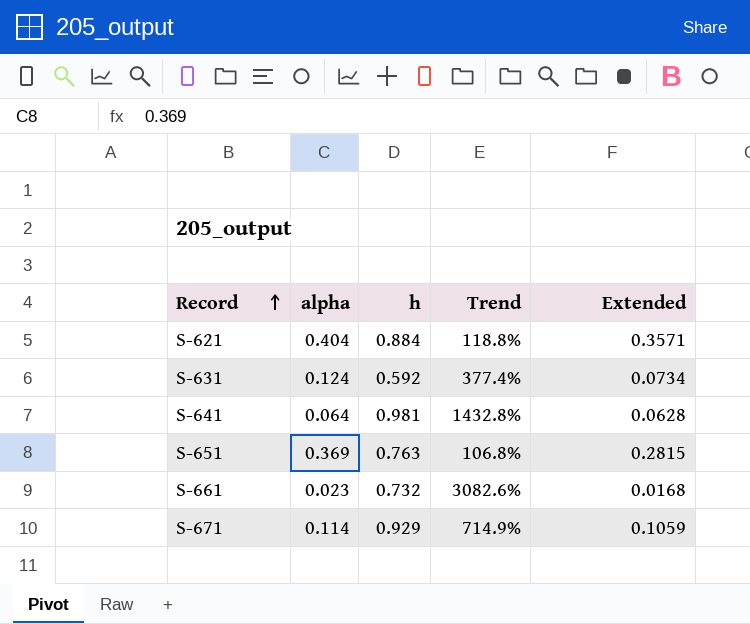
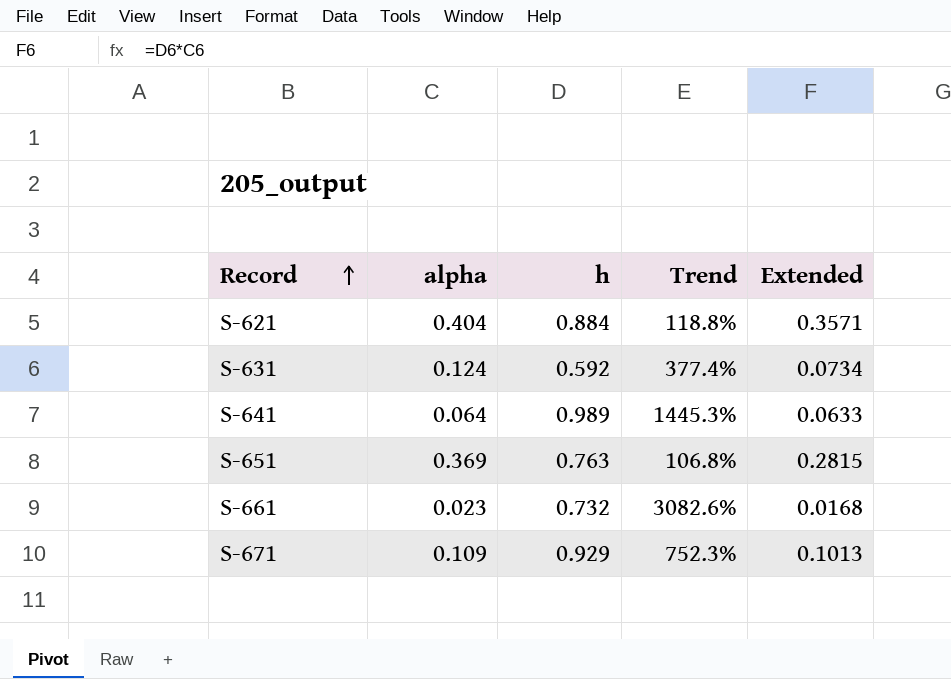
S-641 | h: 0.981 -> 0.989
S-641 | Trend: 1432.8% -> 1445.3%
S-641 | Extended: 0.0628 -> 0.0633
S-671 | alpha: 0.114 -> 0.109
S-671 | Trend: 714.9% -> 752.3%
S-671 | Extended: 0.1059 -> 0.1013

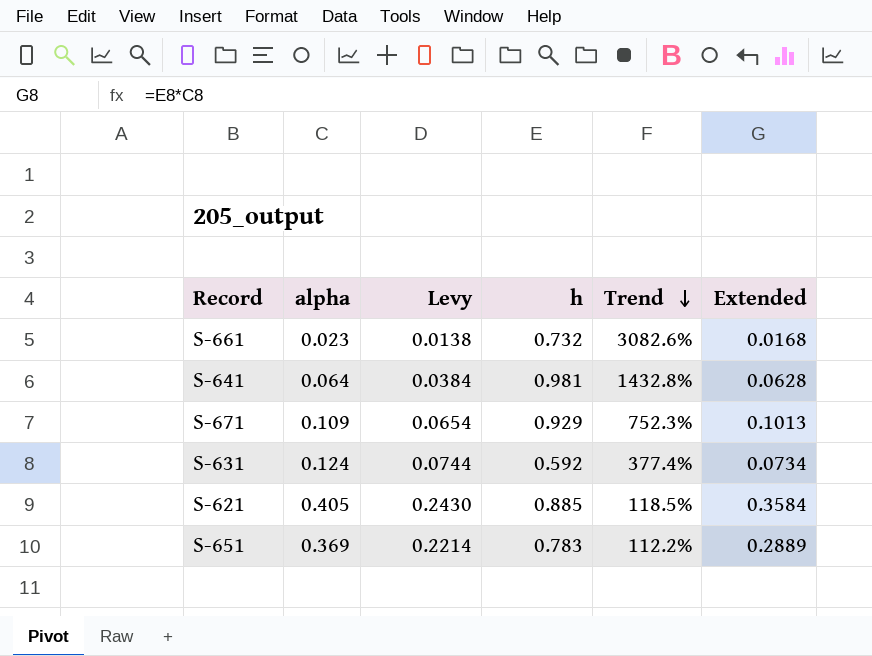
row order: Record ascending -> Trend descending
column Levy | formula: none -> [alpha] * 0.6
S-641 | h: 0.989 -> 0.981
S-641 | Trend: 1445.3% -> 1432.8%
S-641 | Extended: 0.0633 -> 0.0628
S-621 | alpha: 0.404 -> 0.405
S-621 | h: 0.884 -> 0.885
S-621 | Trend: 118.8% -> 118.5%
S-621 | Extended: 0.3571 -> 0.3584
S-651 | h: 0.763 -> 0.783
S-651 | Trend: 106.8% -> 112.2%
S-651 | Extended: 0.2815 -> 0.2889

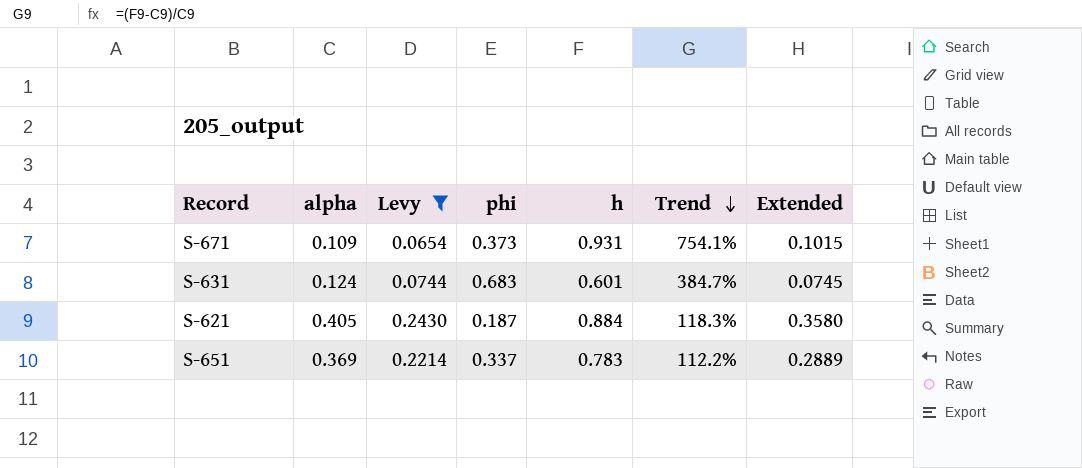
filter: none -> Levy >= 0.0654
column phi | position: none -> 4
S-671 | h: 0.929 -> 0.931
S-671 | Trend: 752.3% -> 754.1%
S-671 | Extended: 0.1013 -> 0.1015
S-631 | h: 0.592 -> 0.601
S-631 | Trend: 377.4% -> 384.7%
S-631 | Extended: 0.0734 -> 0.0745
S-621 | h: 0.885 -> 0.884
S-621 | Trend: 118.5% -> 118.3%
S-621 | Extended: 0.3584 -> 0.3580

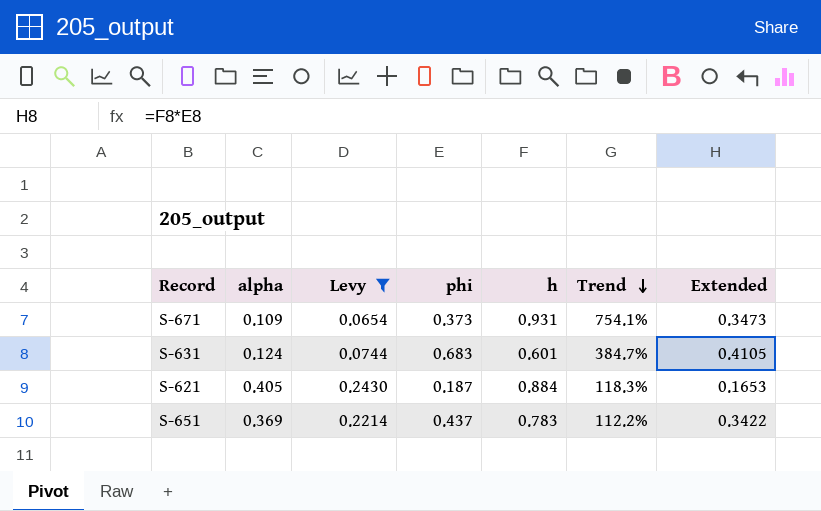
column Extended | formula: [alpha] * [h] -> [phi] * [h]
S-651 | phi: 0.337 -> 0.437

